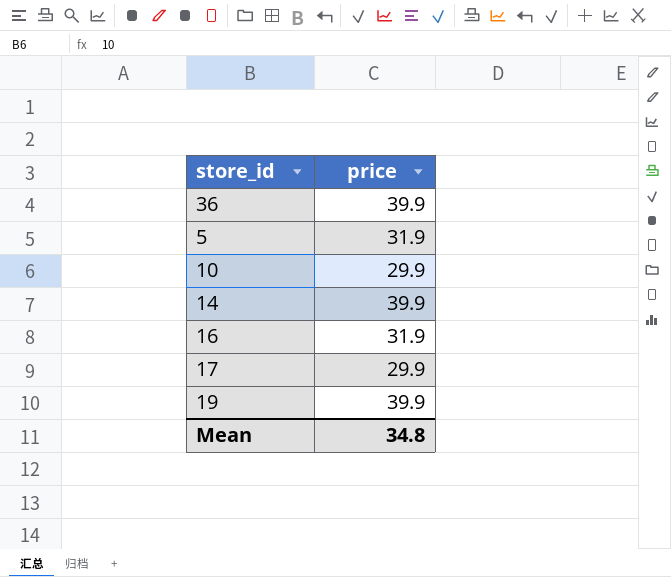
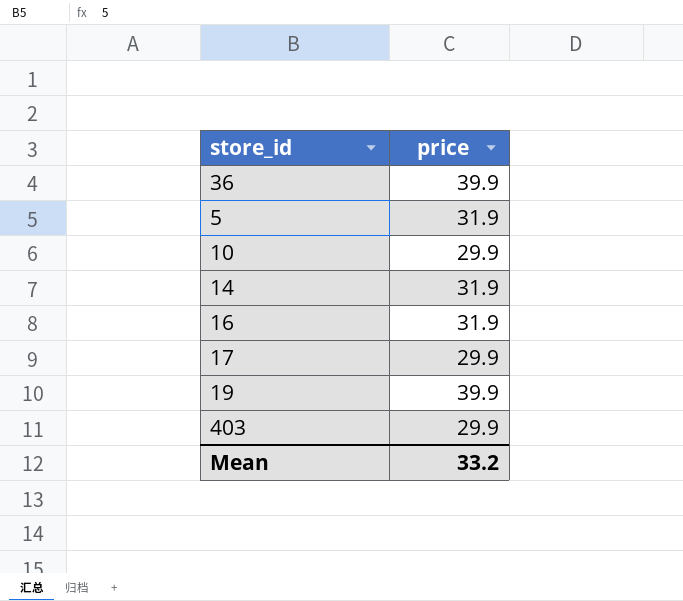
14 | price: 39.9 -> 31.9
row 403: none -> 29.9
Mean | price: 34.8 -> 33.2

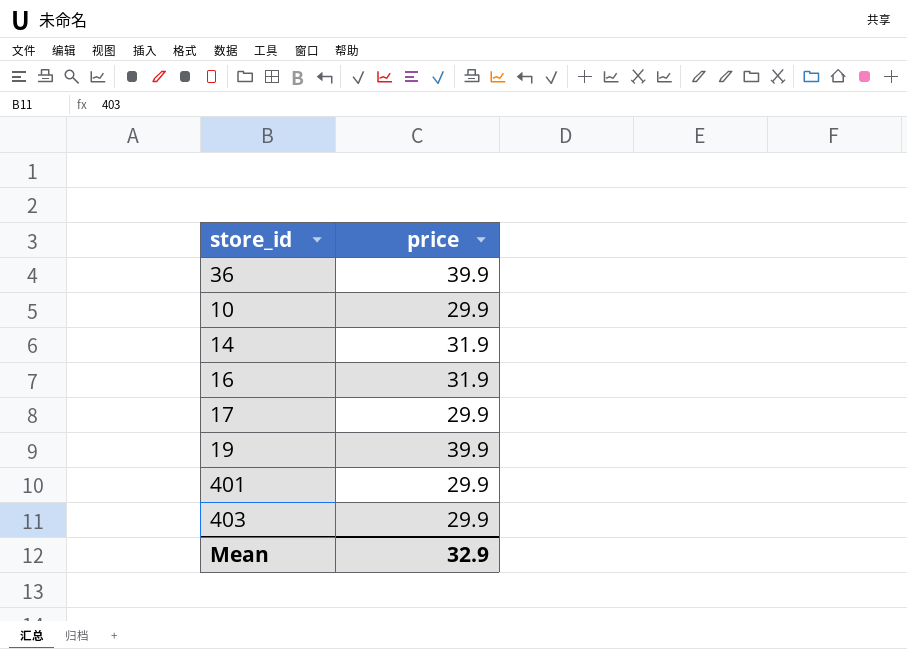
row 5: 31.9 -> none
row 401: none -> 29.9
Mean | price: 33.2 -> 32.9

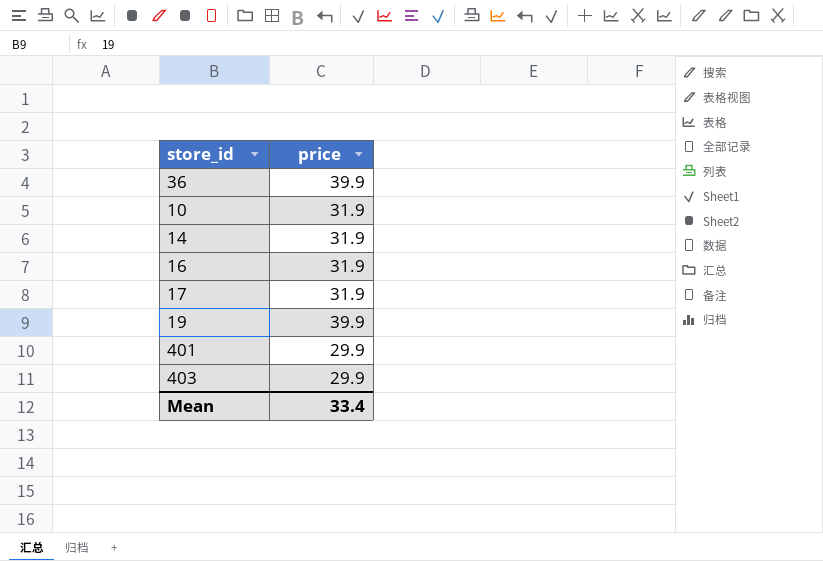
10 | price: 29.9 -> 31.9
17 | price: 29.9 -> 31.9
Mean | price: 32.9 -> 33.4

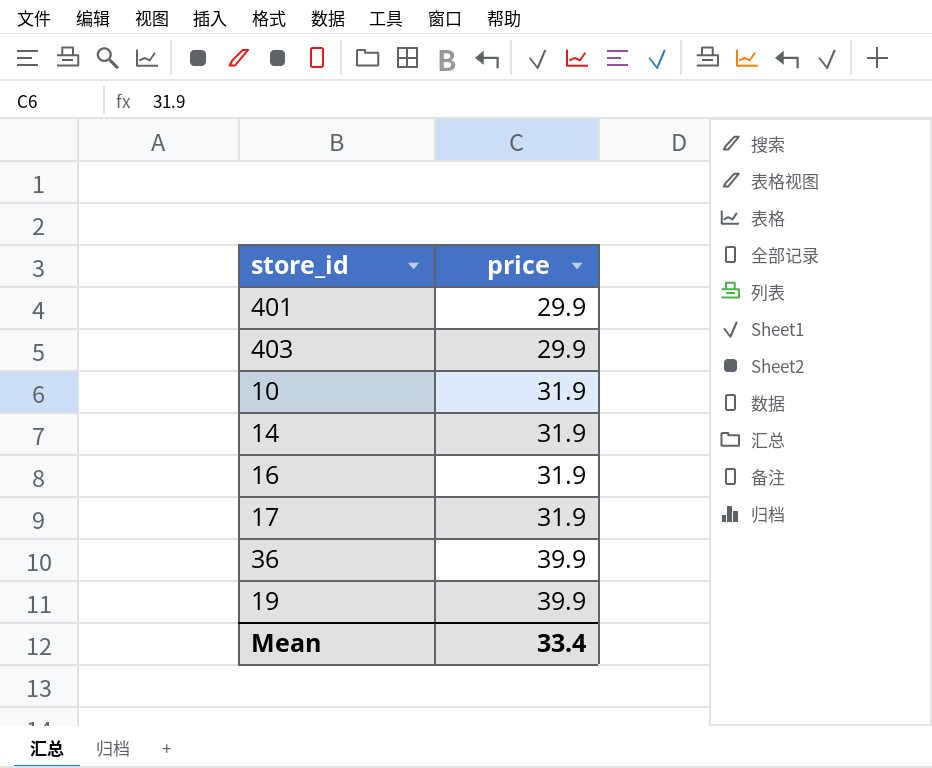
row order: none -> price ascending

